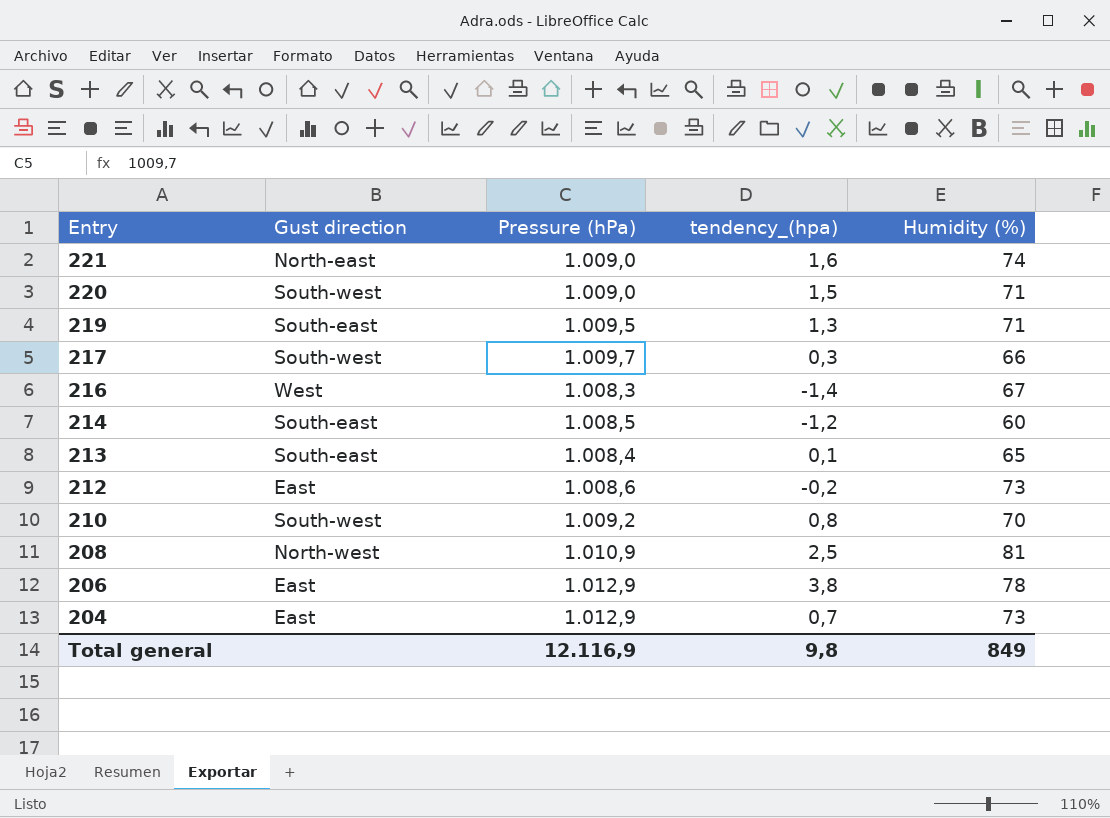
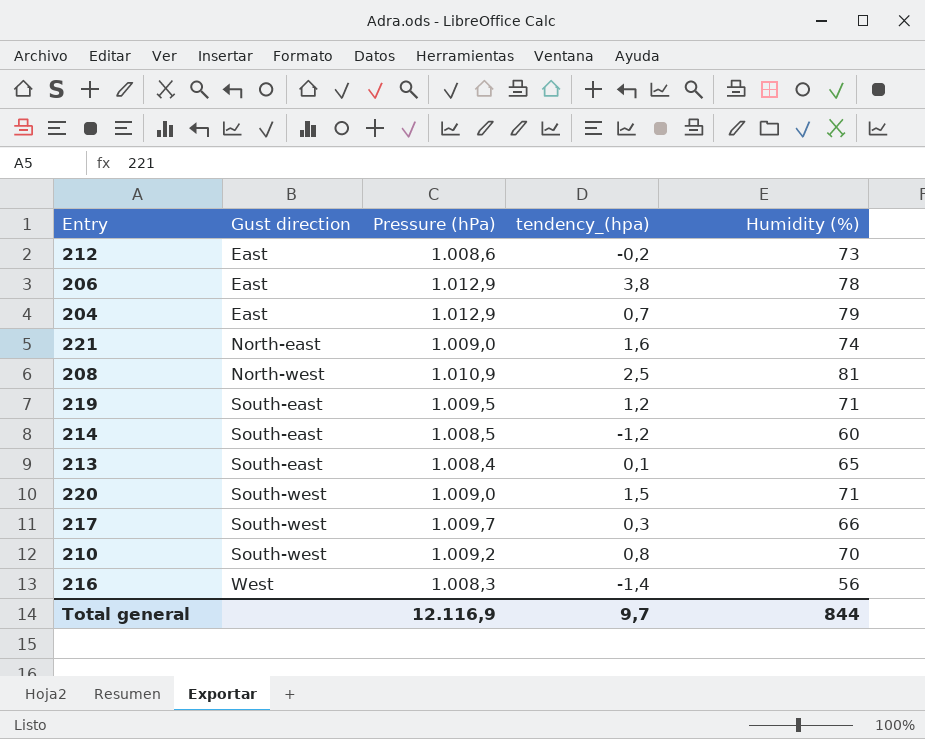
row order: Entry descending -> Gust direction ascending
204 | Humidity (%): 73 -> 79
219 | tendency_(hpa): 1,3 -> 1,2
216 | Humidity (%): 67 -> 56
Total general | tendency_(hpa): 9,8 -> 9,7
Total general | Humidity (%): 849 -> 844

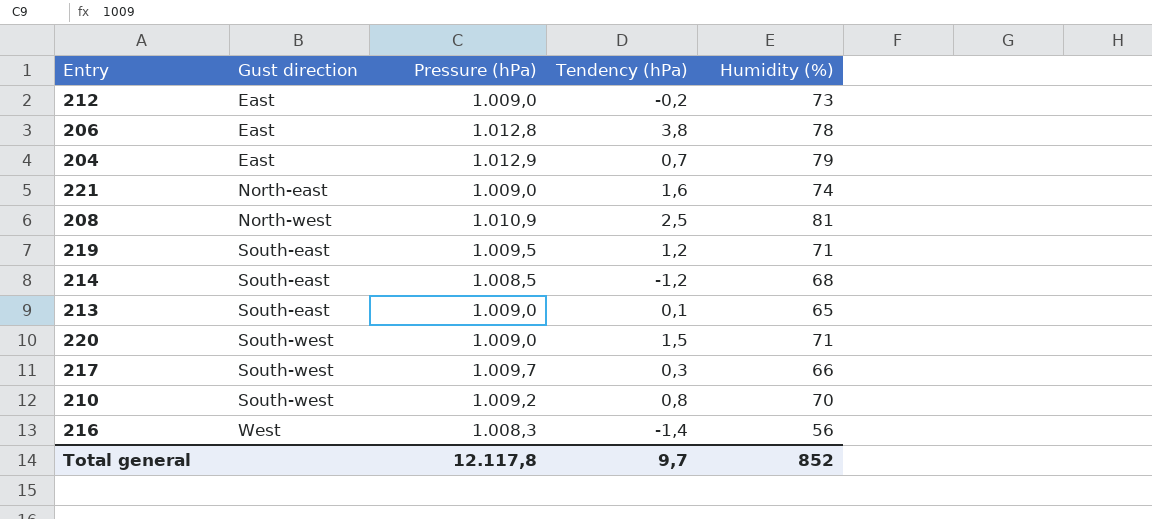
column name: tendency_(hpa) -> Tendency (hPa)
212 | Pressure (hPa): 1.008,6 -> 1.009,0
206 | Pressure (hPa): 1.012,9 -> 1.012,8
214 | Humidity (%): 60 -> 68
213 | Pressure (hPa): 1.008,4 -> 1.009,0
Total general | Pressure (hPa): 12.116,9 -> 12.117,8
Total general | Humidity (%): 844 -> 852

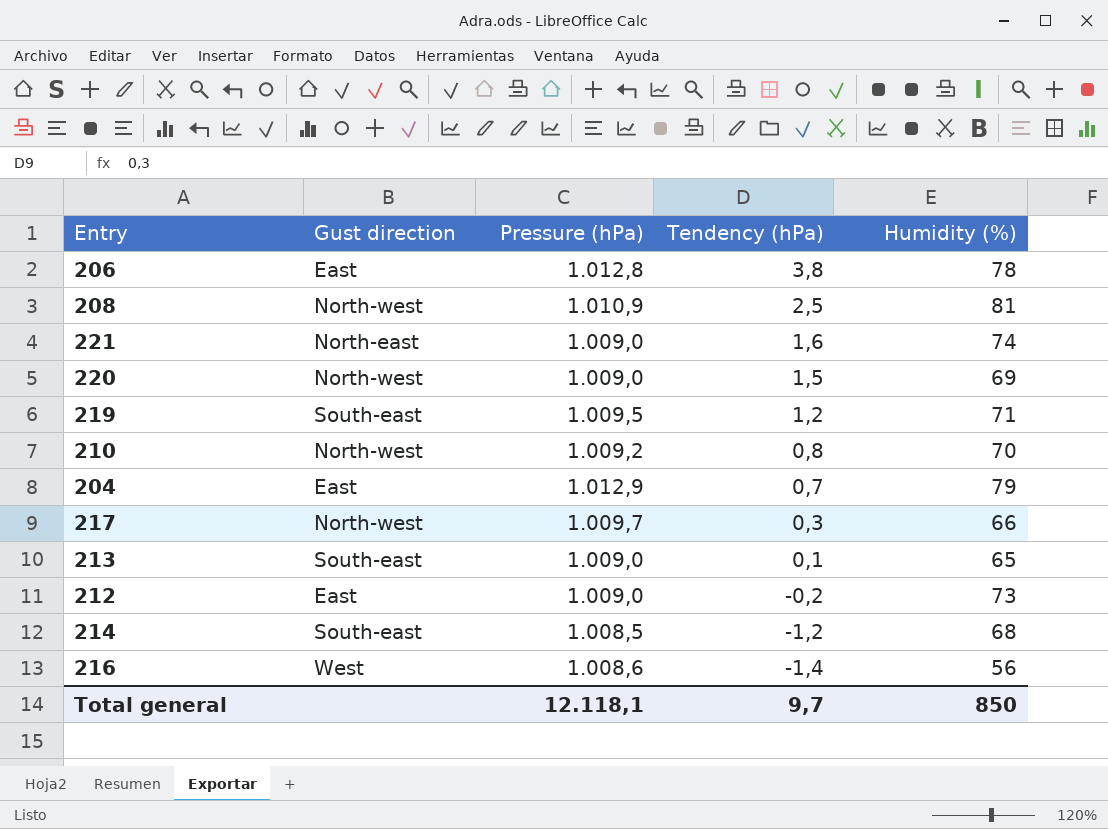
row order: Gust direction ascending -> Tendency (hPa) descending
220 | Gust direction: South-west -> North-west
220 | Humidity (%): 71 -> 69
210 | Gust direction: South-west -> North-west
217 | Gust direction: South-west -> North-west
216 | Pressure (hPa): 1.008,3 -> 1.008,6
Total general | Pressure (hPa): 12.117,8 -> 12.118,1
Total general | Humidity (%): 852 -> 850

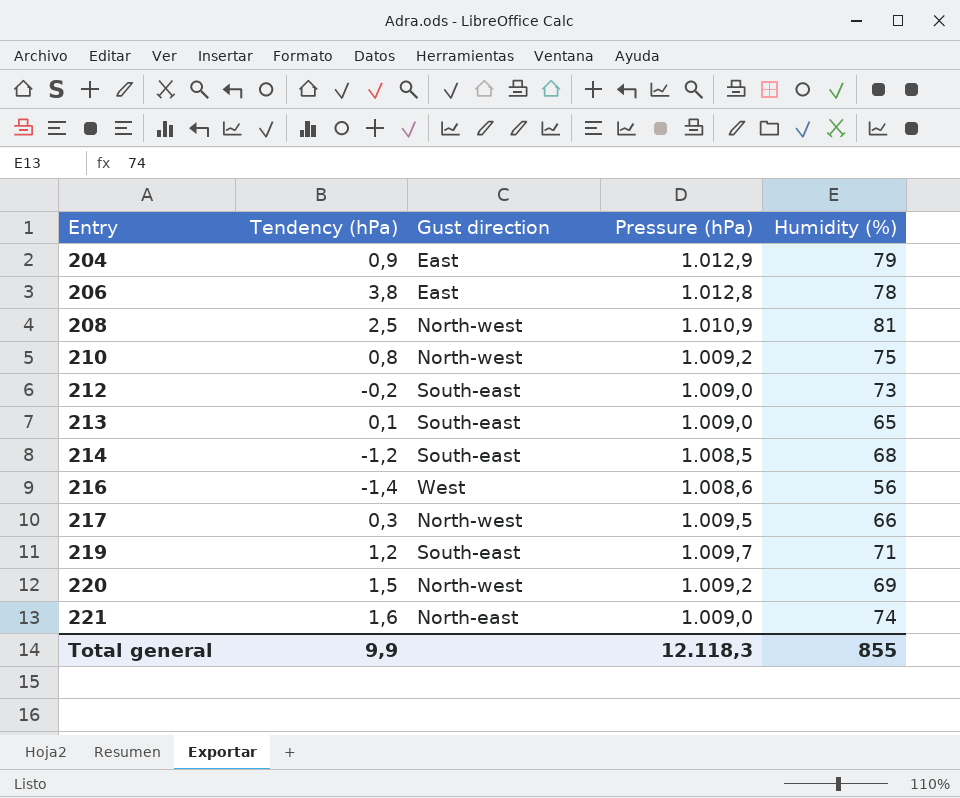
row order: Tendency (hPa) descending -> Entry ascending
column Tendency (hPa) | position: 4 -> 2
204 | Tendency (hPa): 0,7 -> 0,9
210 | Humidity (%): 70 -> 75
212 | Gust direction: East -> South-east
217 | Pressure (hPa): 1.009,7 -> 1.009,5
219 | Pressure (hPa): 1.009,5 -> 1.009,7
220 | Pressure (hPa): 1.009,0 -> 1.009,2
Total general | Tendency (hPa): 9,7 -> 9,9
Total general | Pressure (hPa): 12.118,1 -> 12.118,3
Total general | Humidity (%): 850 -> 855

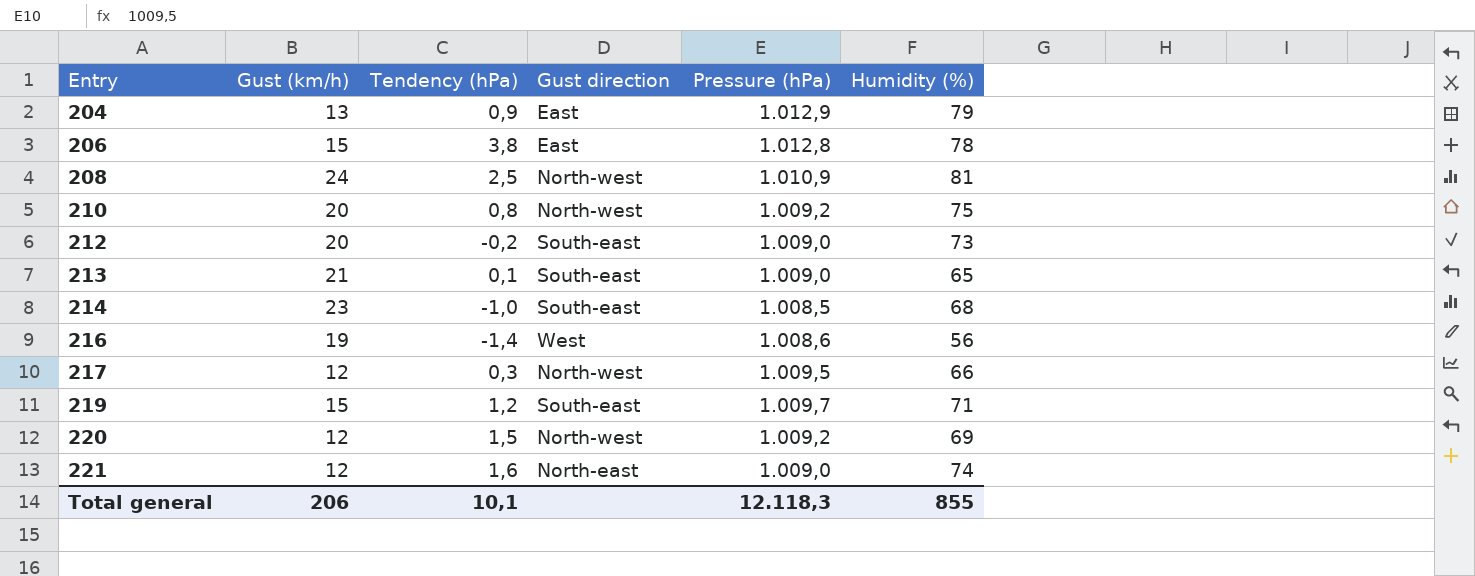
column Gust (km/h) | position: none -> 2
214 | Tendency (hPa): -1,2 -> -1,0
Total general | Tendency (hPa): 9,9 -> 10,1

